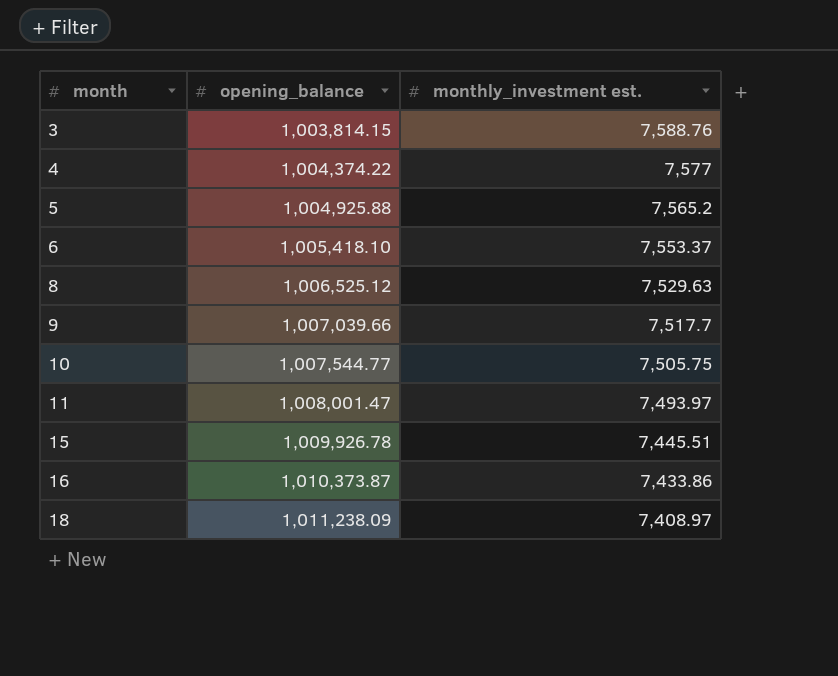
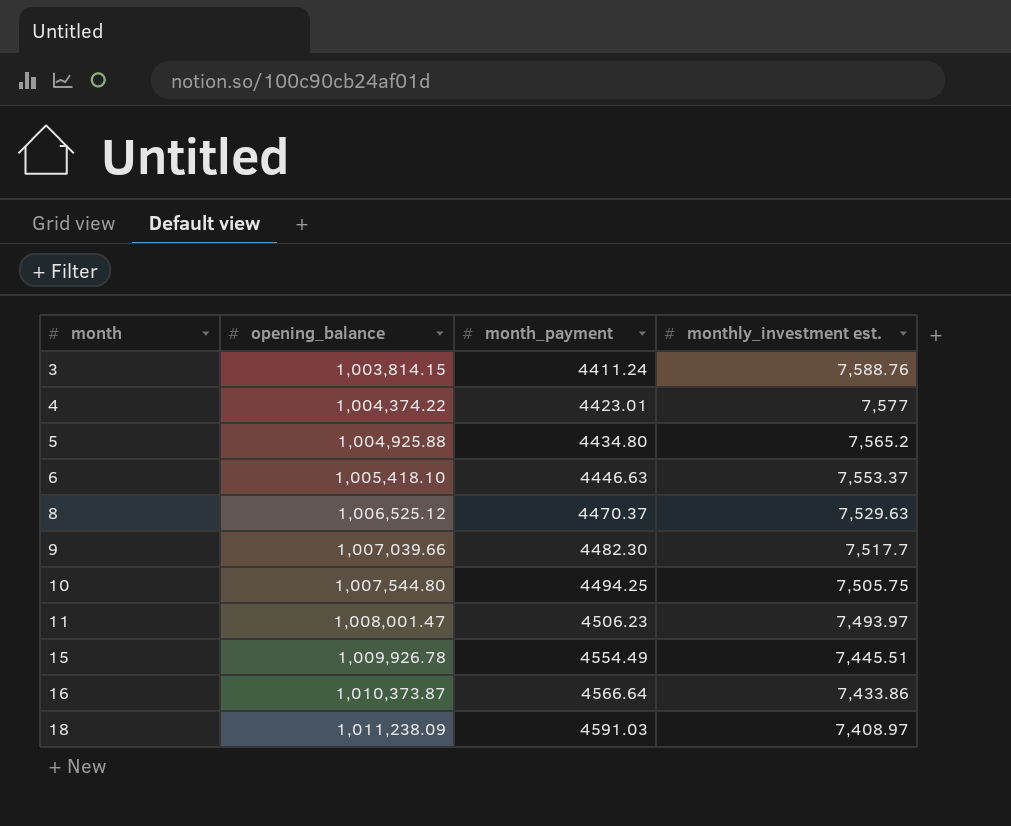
column month_payment | position: none -> 3
10 | opening_balance: 1,007,544.77 -> 1,007,544.80

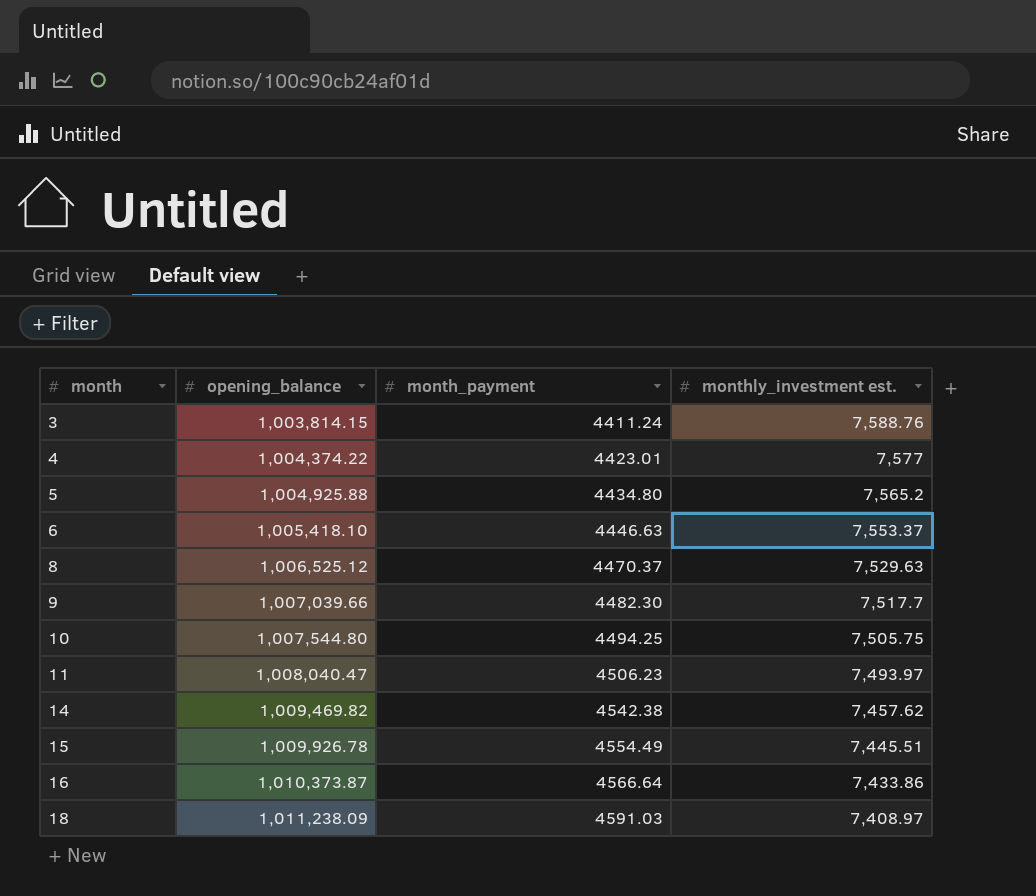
11 | opening_balance: 1,008,001.47 -> 1,008,040.47
row 14: none -> 1,009,469.82 | 4542.38 | 7,457.62

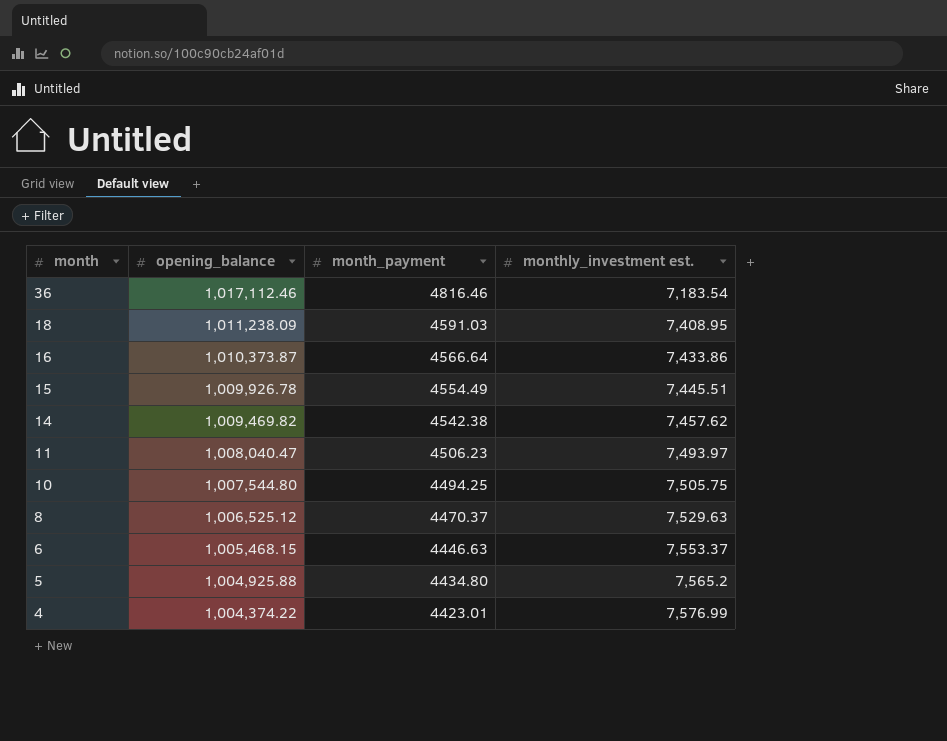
row order: month ascending -> month descending
row 3: 1,003,814.15 | 4411.24 | 7,588.76 -> none
row 9: 1,007,039.66 | 4482.30 | 7,517.7 -> none
row 36: none -> 1,017,112.46 | 4816.46 | 7,183.54
18 | monthly_investment est.: 7,408.97 -> 7,408.95
6 | opening_balance: 1,005,418.10 -> 1,005,468.15
4 | monthly_investment est.: 7,577 -> 7,576.99

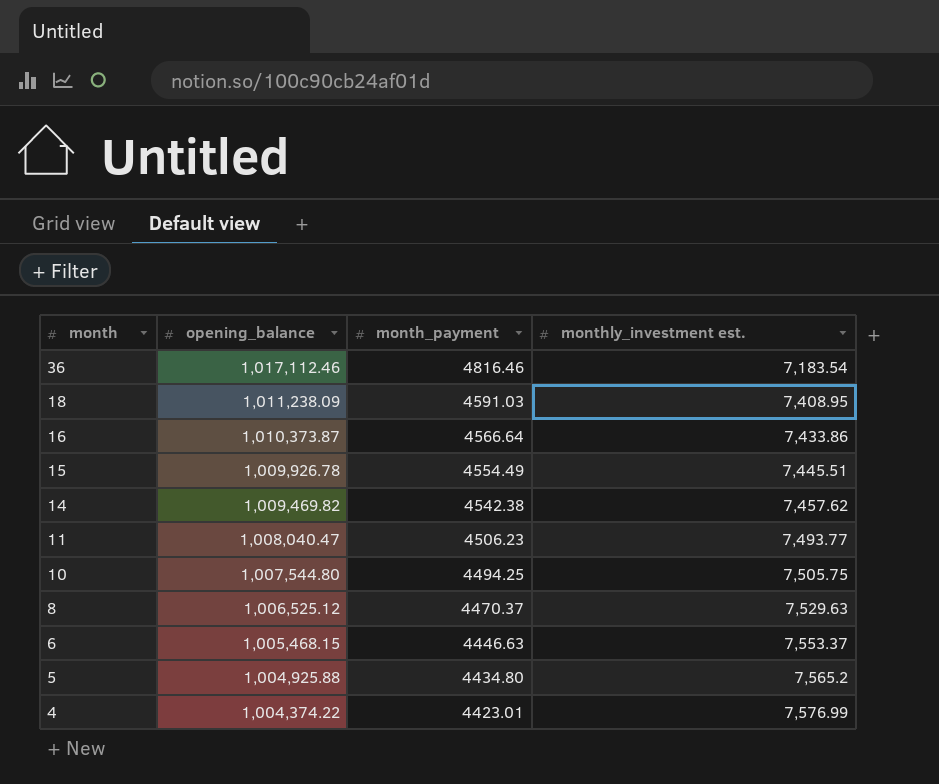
11 | monthly_investment est.: 7,493.97 -> 7,493.77

